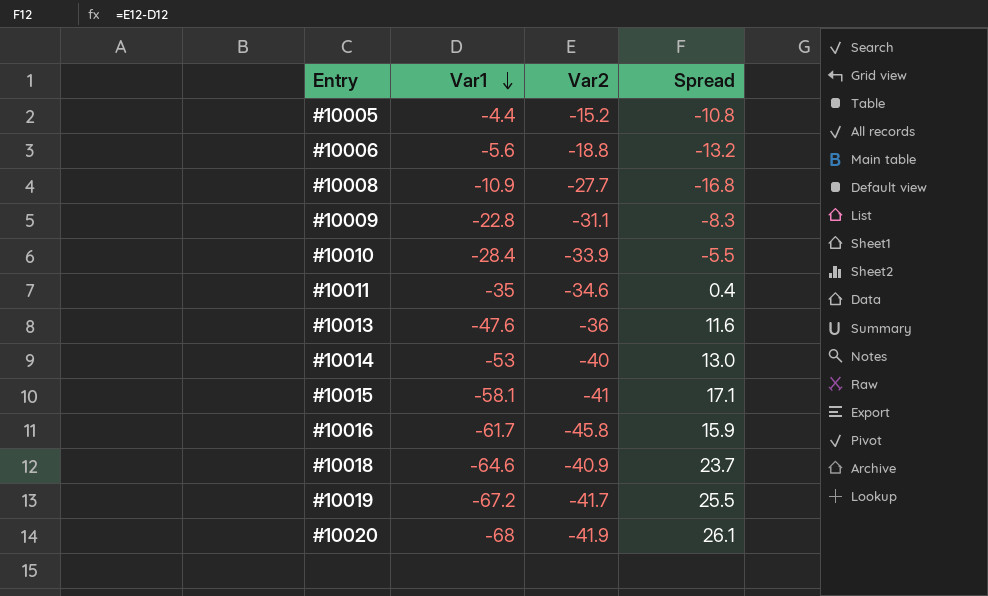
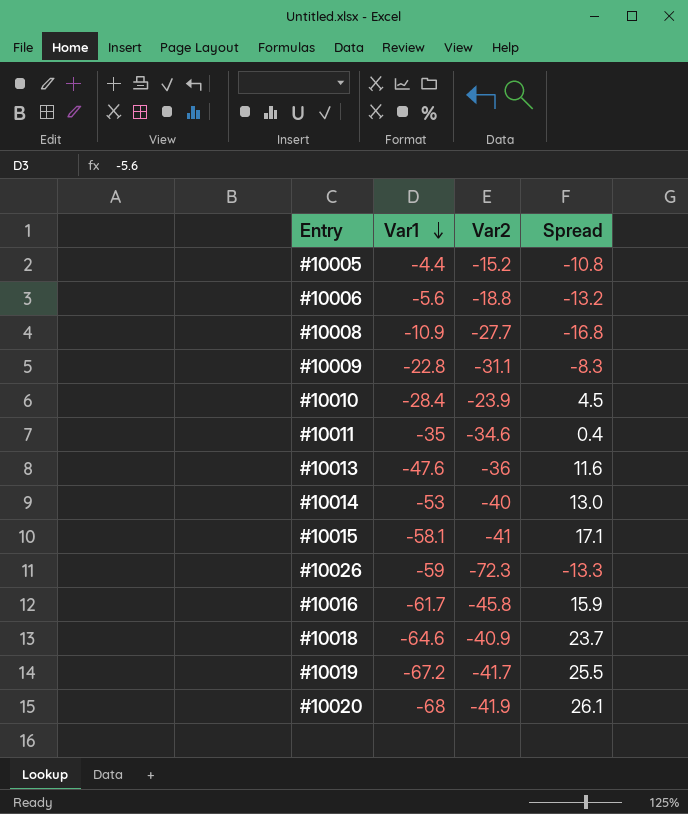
#10010 | Var2: -33.9 -> -23.9
#10010 | Spread: -5.5 -> 4.5
row #10026: none -> -59 | -72.3 | -13.3

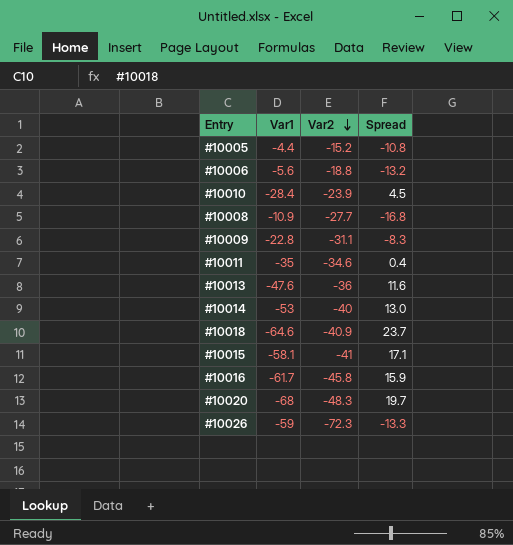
row order: Var1 descending -> Var2 descending
row #10019: -67.2 | -41.7 | 25.5 -> none
#10020 | Var2: -41.9 -> -48.3
#10020 | Spread: 26.1 -> 19.7

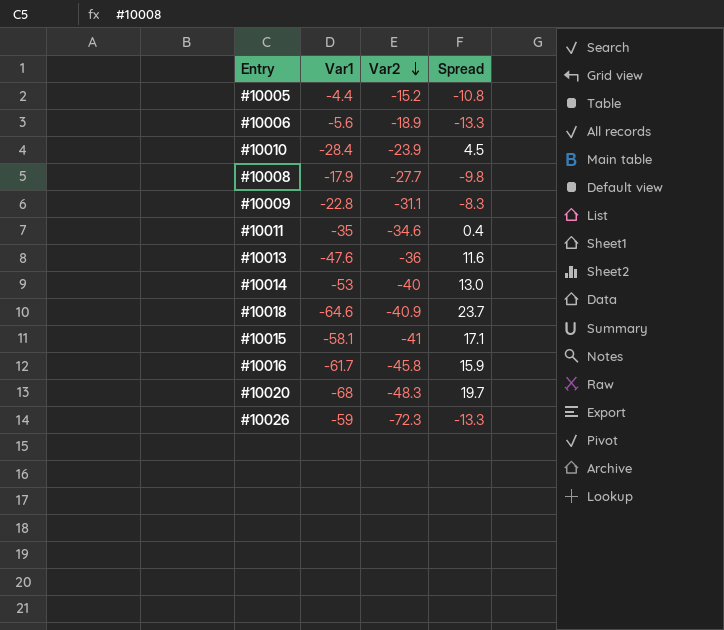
#10006 | Var2: -18.8 -> -18.9
#10006 | Spread: -13.2 -> -13.3
#10008 | Var1: -10.9 -> -17.9
#10008 | Spread: -16.8 -> -9.8

